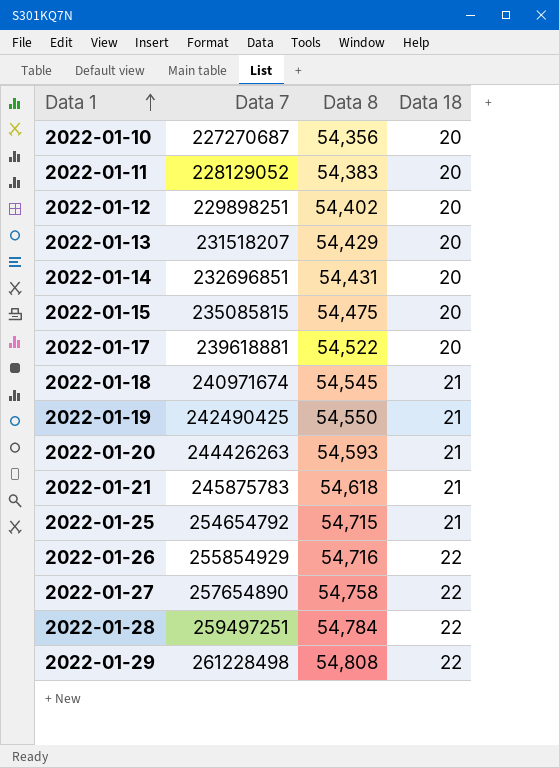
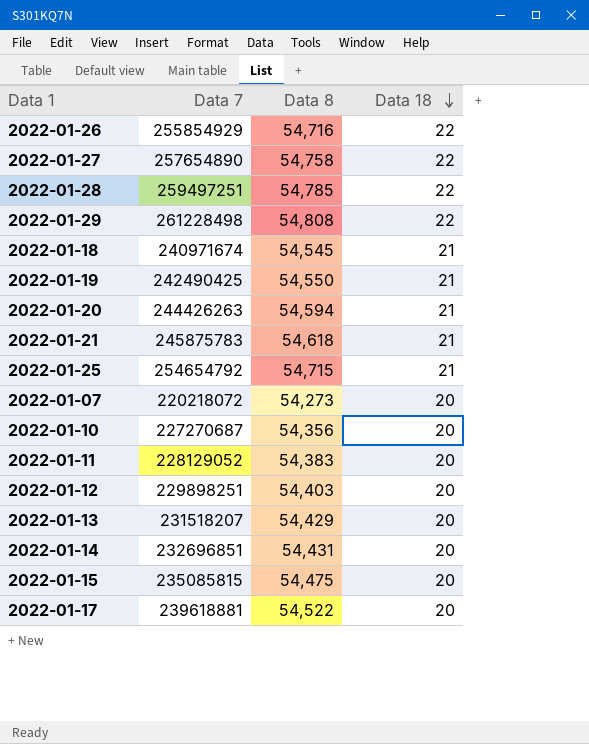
row order: Data 1 ascending -> Data 18 descending
2022-01-28 | Data 8: 54,784 -> 54,785
2022-01-20 | Data 8: 54,593 -> 54,594
row 2022-01-07: none -> 220218072 | 54,273 | 20
2022-01-12 | Data 8: 54,402 -> 54,403

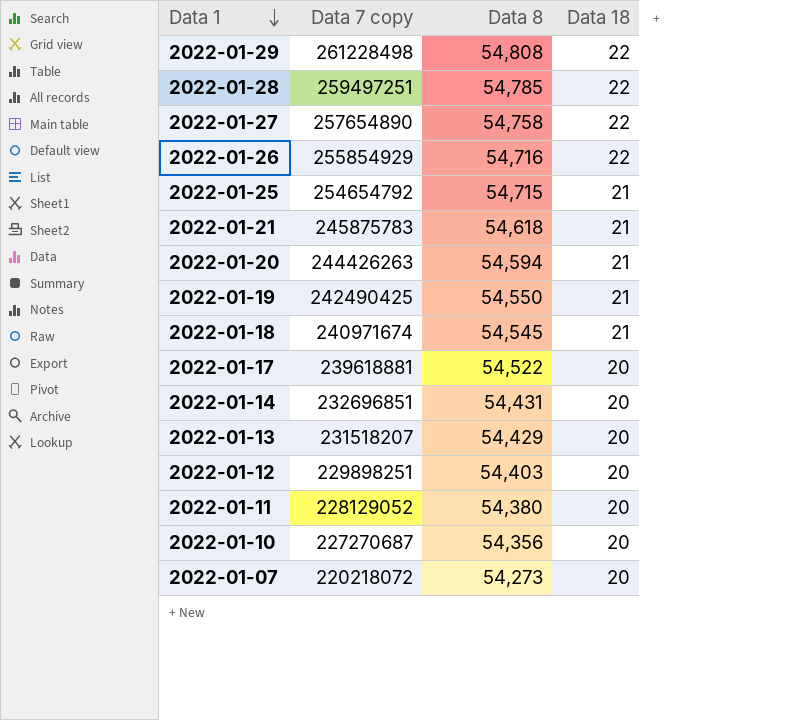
row order: Data 18 descending -> Data 1 descending
column name: Data 7 -> Data 7 copy
row 2022-01-15: 235085815 | 54,475 | 20 -> none
2022-01-11 | Data 8: 54,383 -> 54,380

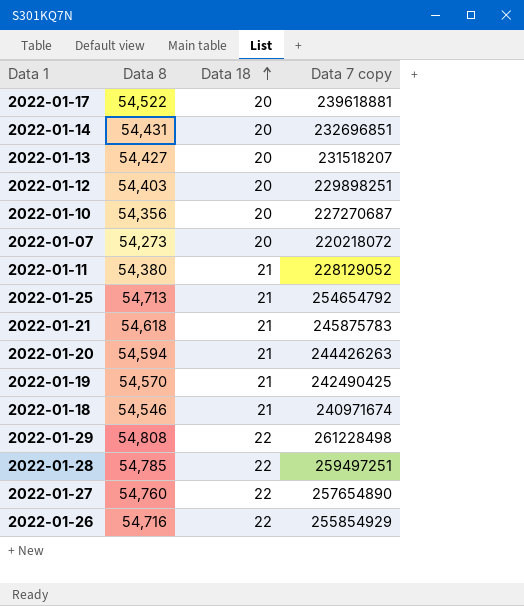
row order: Data 1 descending -> Data 18 ascending
column Data 7 copy | position: 2 -> 4
2022-01-13 | Data 8: 54,429 -> 54,427
2022-01-11 | Data 18: 20 -> 21
2022-01-25 | Data 8: 54,715 -> 54,713
2022-01-19 | Data 8: 54,550 -> 54,570
2022-01-18 | Data 8: 54,545 -> 54,546
2022-01-27 | Data 8: 54,758 -> 54,760

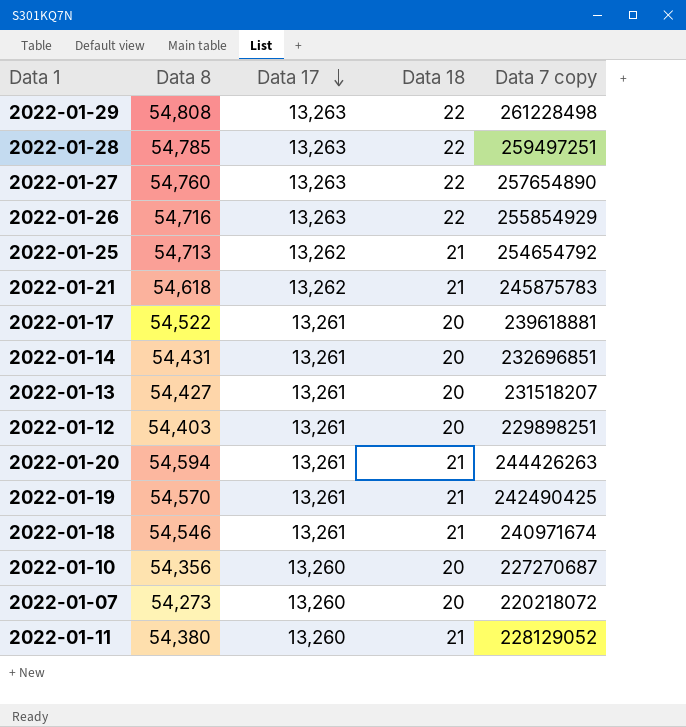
row order: Data 18 ascending -> Data 17 descending
column Data 17 | position: none -> 3

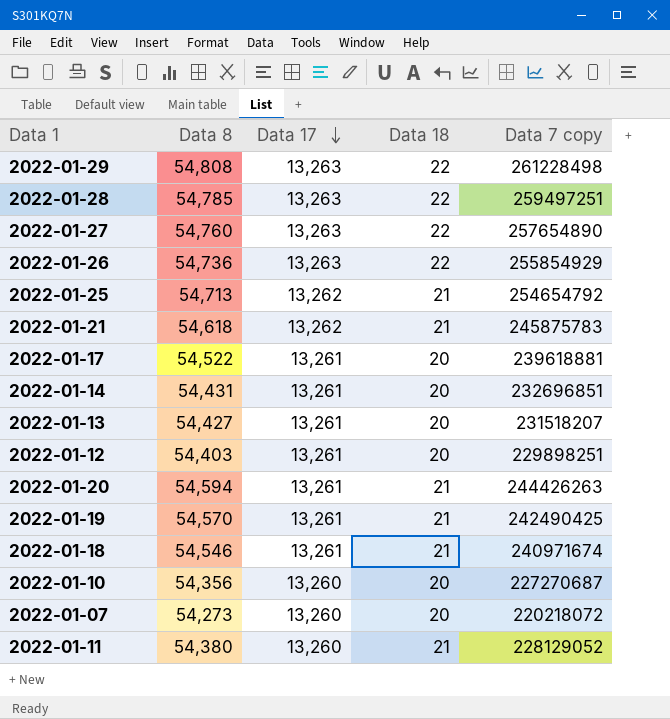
2022-01-26 | Data 8: 54,716 -> 54,736

